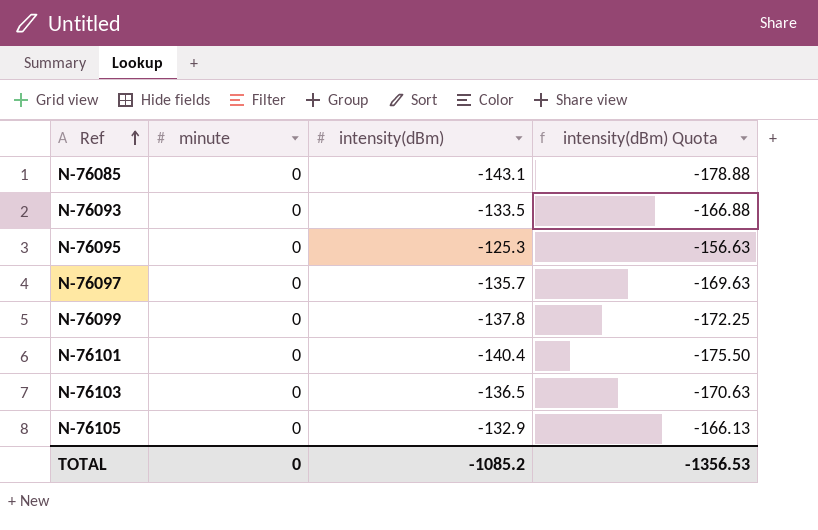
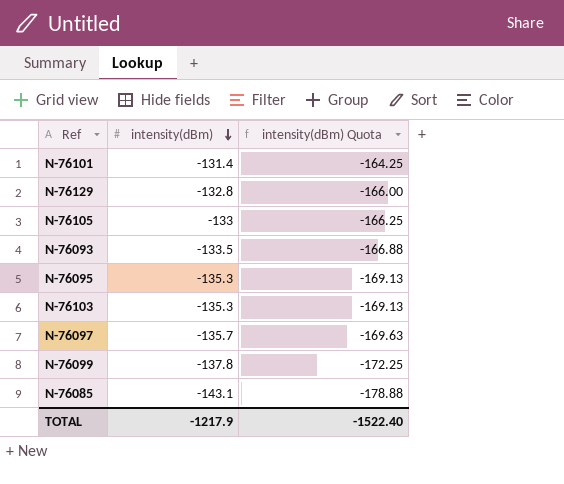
row order: Ref ascending -> intensity(dBm) descending
column minute | position: 2 -> none
N-76101 | intensity(dBm): -140.4 -> -131.4
N-76101 | intensity(dBm) Quota: -175.50 -> -164.25
row N-76129: none -> -132.8 | -166.00
N-76105 | intensity(dBm): -132.9 -> -133
N-76105 | intensity(dBm) Quota: -166.13 -> -166.25
N-76095 | intensity(dBm): -125.3 -> -135.3
N-76095 | intensity(dBm) Quota: -156.63 -> -169.13
N-76103 | intensity(dBm): -136.5 -> -135.3
N-76103 | intensity(dBm) Quota: -170.63 -> -169.13
TOTAL | intensity(dBm): -1085.2 -> -1217.9
TOTAL | intensity(dBm) Quota: -1356.53 -> -1522.40

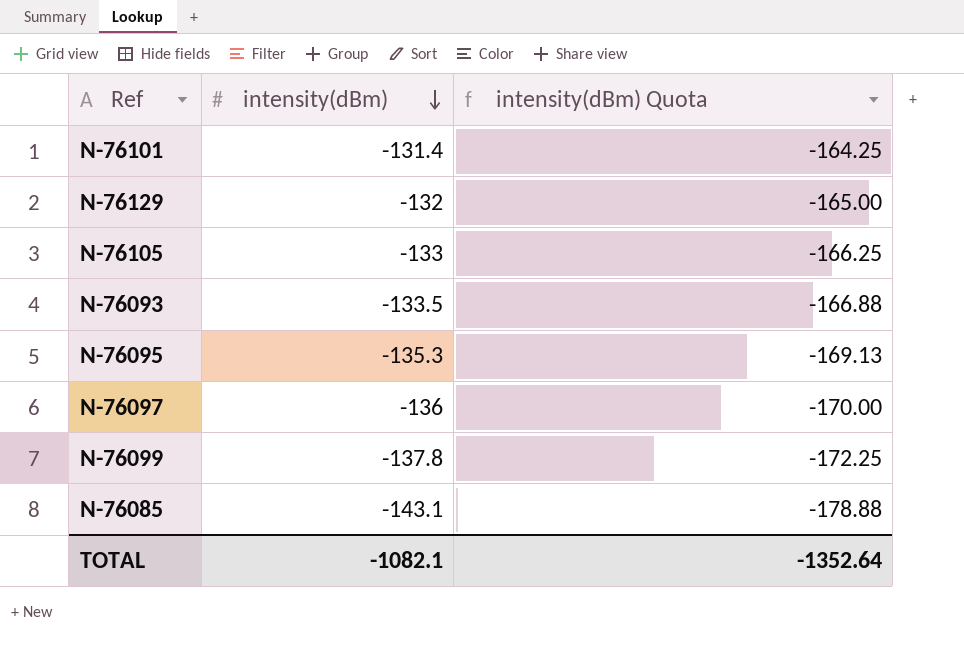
row N-76103: -135.3 | -169.13 -> none
N-76129 | intensity(dBm): -132.8 -> -132
N-76129 | intensity(dBm) Quota: -166.00 -> -165.00
N-76097 | intensity(dBm): -135.7 -> -136
N-76097 | intensity(dBm) Quota: -169.63 -> -170.00
TOTAL | intensity(dBm): -1217.9 -> -1082.1
TOTAL | intensity(dBm) Quota: -1522.40 -> -1352.64

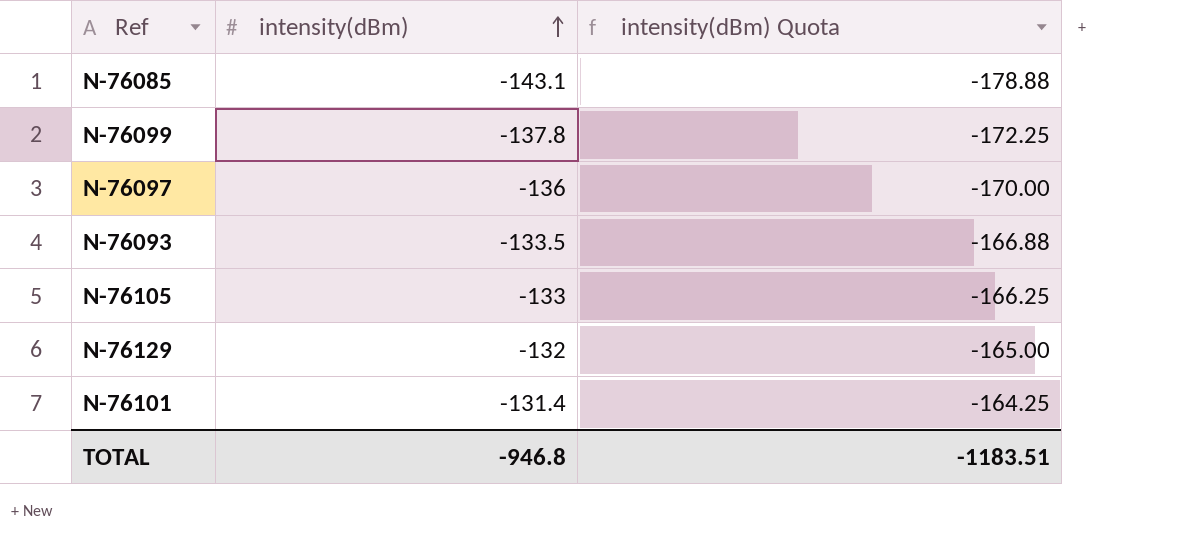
row order: intensity(dBm) descending -> intensity(dBm) ascending
row N-76095: -135.3 | -169.13 -> none
TOTAL | intensity(dBm): -1082.1 -> -946.8
TOTAL | intensity(dBm) Quota: -1352.64 -> -1183.51

